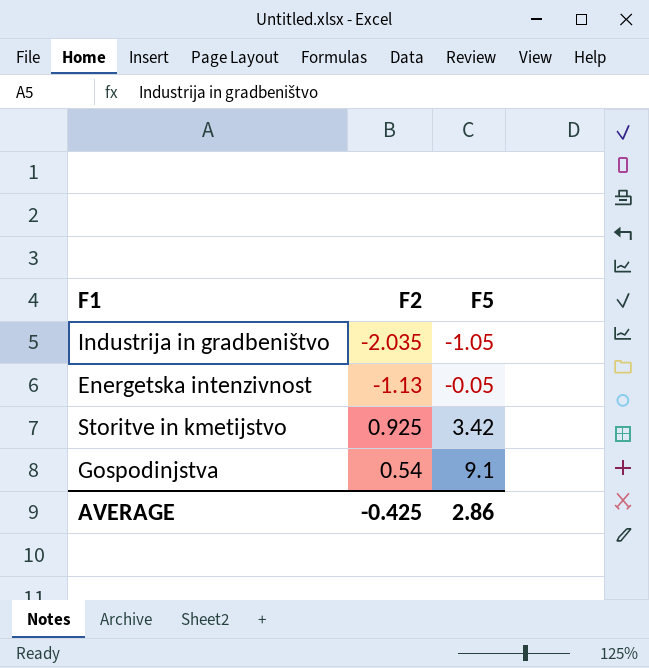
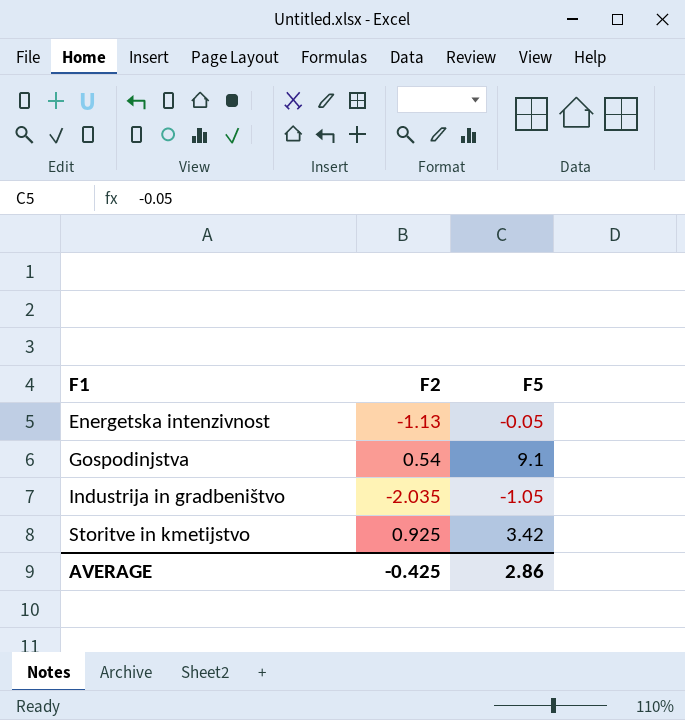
row order: F5 ascending -> F1 ascending

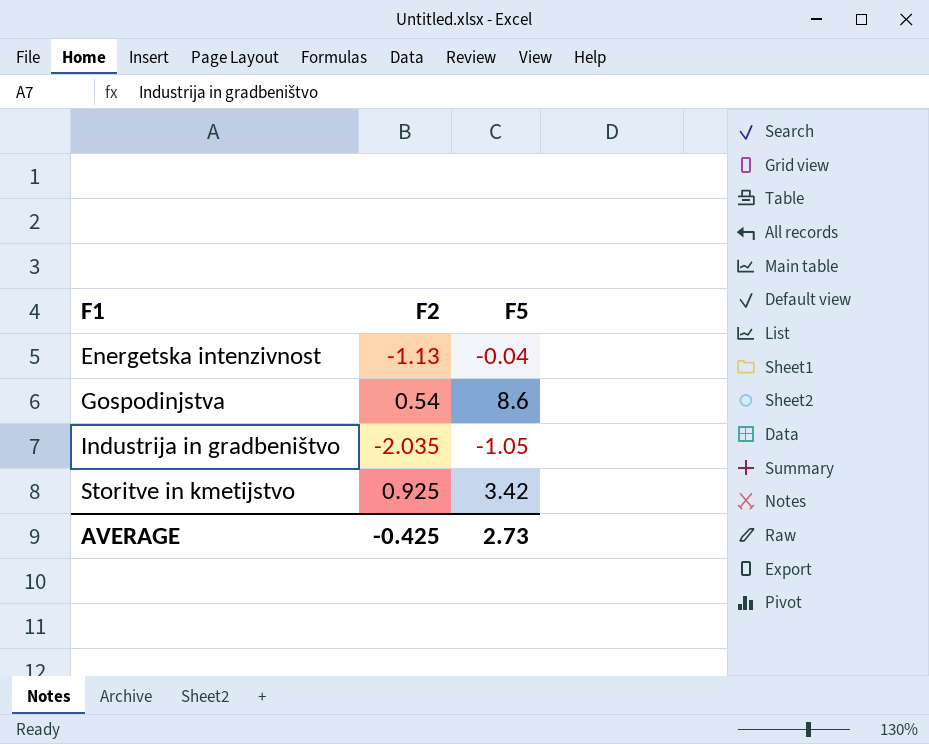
Energetska intenzivnost | F5: -0.05 -> -0.04
Gospodinjstva | F5: 9.1 -> 8.6
AVERAGE | F5: 2.86 -> 2.73

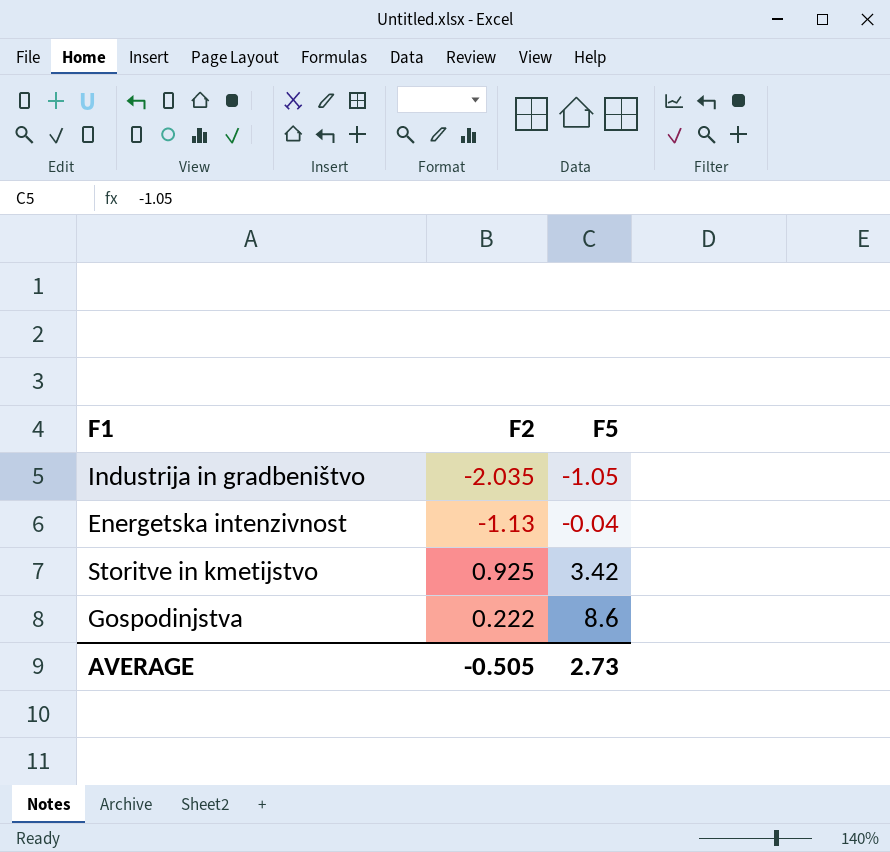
row order: F1 ascending -> F5 ascending
Gospodinjstva | F2: 0.54 -> 0.222
AVERAGE | F2: -0.425 -> -0.505

